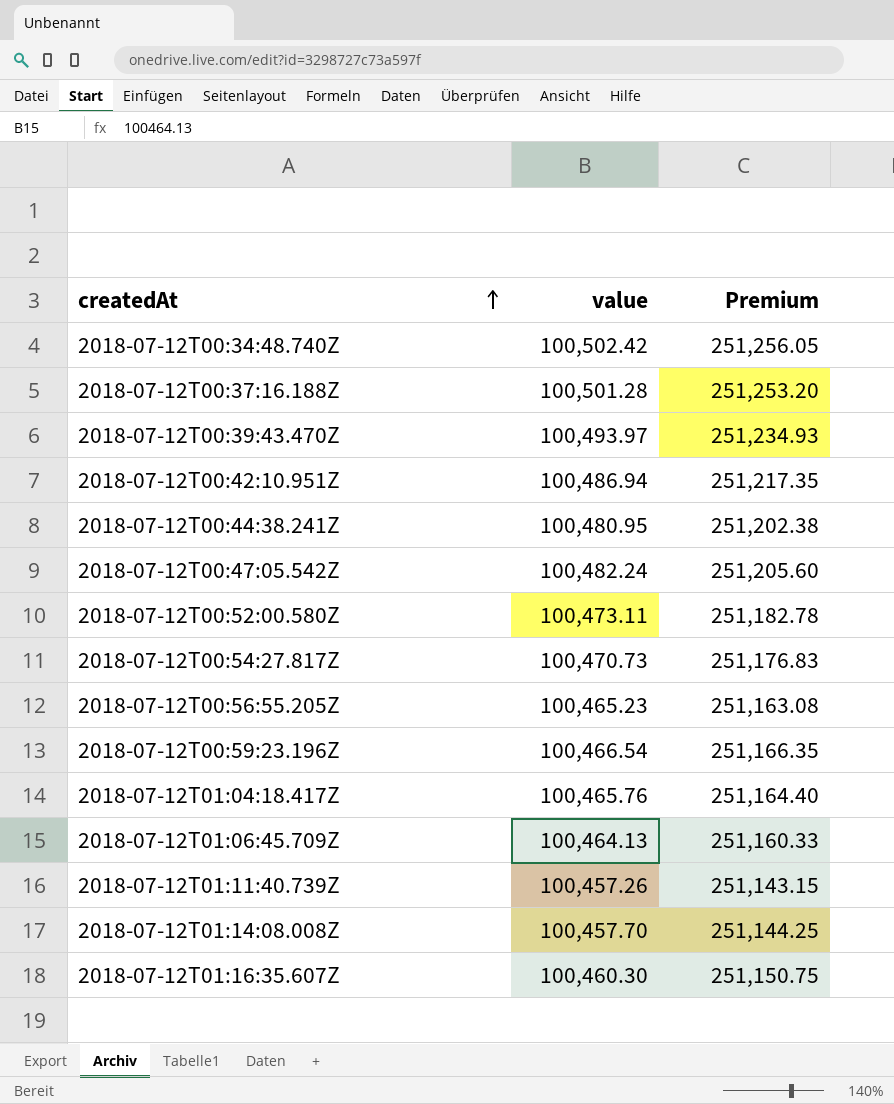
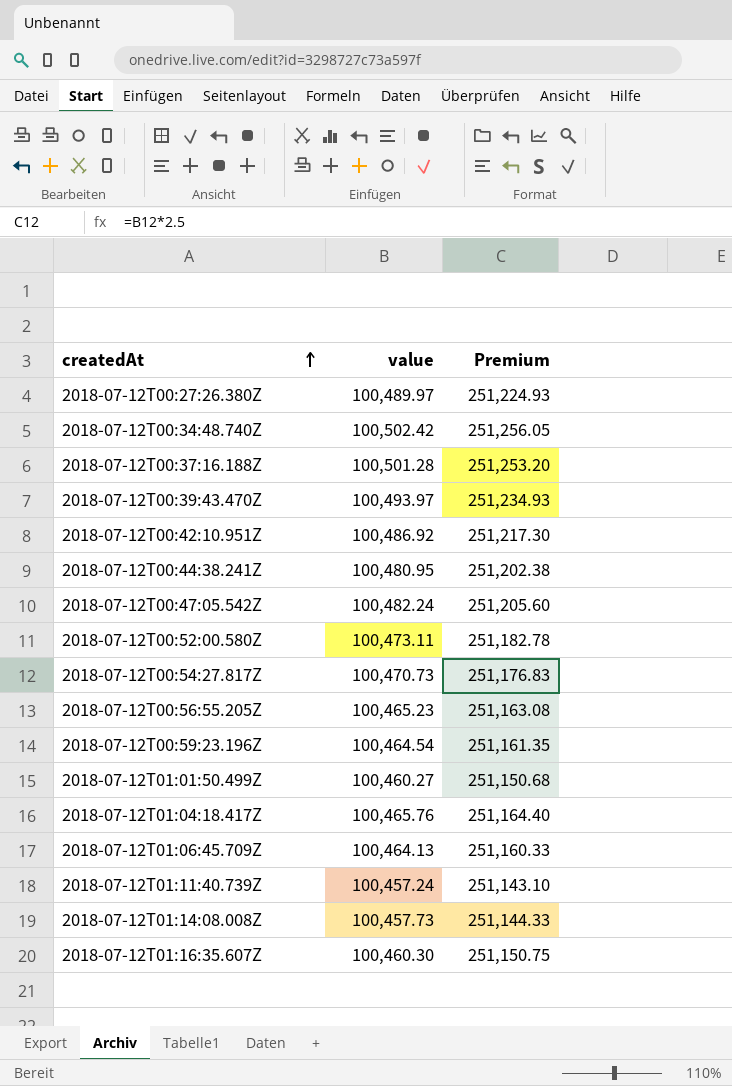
row 2018-07-12T00:27:26.380Z: none -> 100,489.97 | 251,224.93
2018-07-12T00:42:10.951Z | value: 100,486.94 -> 100,486.92
2018-07-12T00:42:10.951Z | Premium: 251,217.35 -> 251,217.30
2018-07-12T00:59:23.196Z | value: 100,466.54 -> 100,464.54
2018-07-12T00:59:23.196Z | Premium: 251,166.35 -> 251,161.35
row 2018-07-12T01:01:50.499Z: none -> 100,460.27 | 251,150.68
2018-07-12T01:11:40.739Z | value: 100,457.26 -> 100,457.24
2018-07-12T01:11:40.739Z | Premium: 251,143.15 -> 251,143.10
2018-07-12T01:14:08.008Z | value: 100,457.70 -> 100,457.73
2018-07-12T01:14:08.008Z | Premium: 251,144.25 -> 251,144.33

